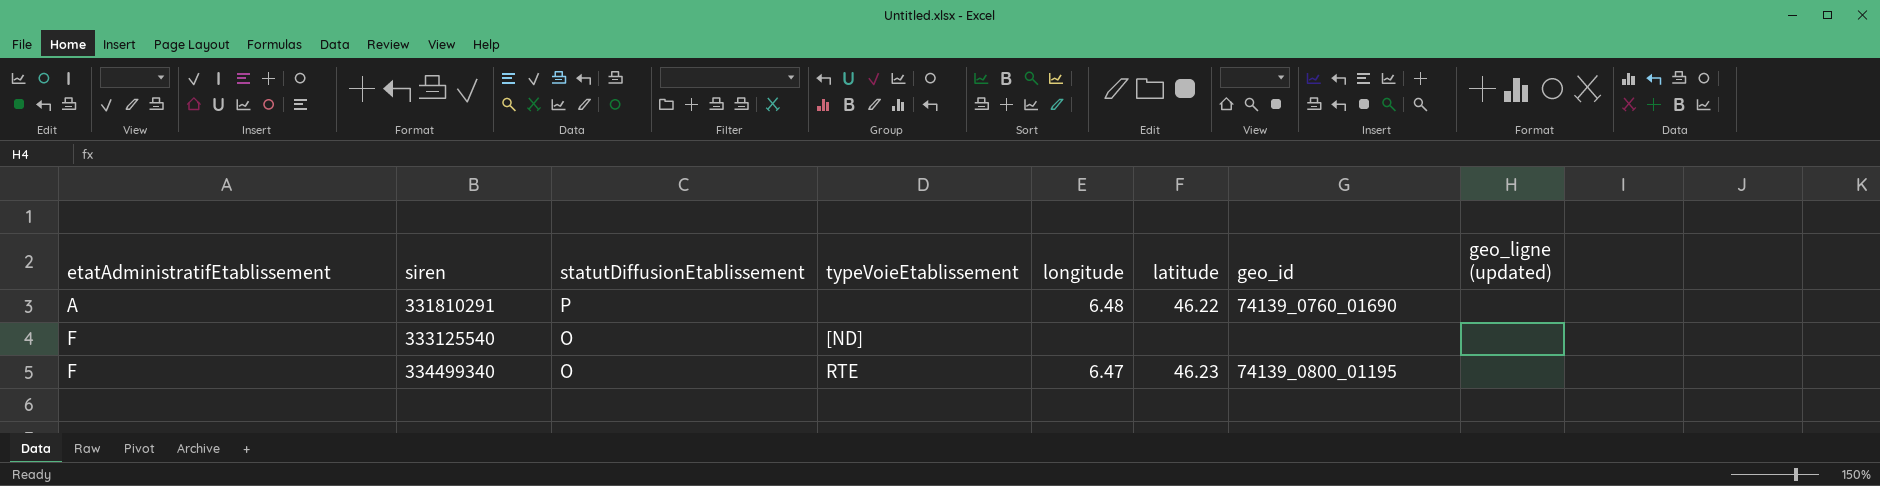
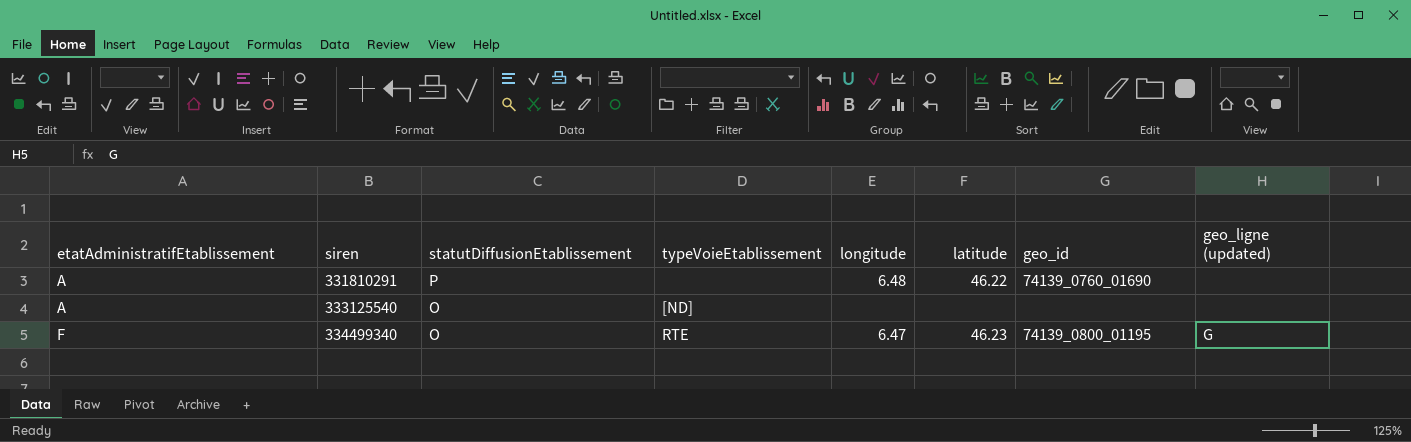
333125540 | etatAdministratifEtablissement: F -> A
334499340 | geo_ligne (updated): none -> G

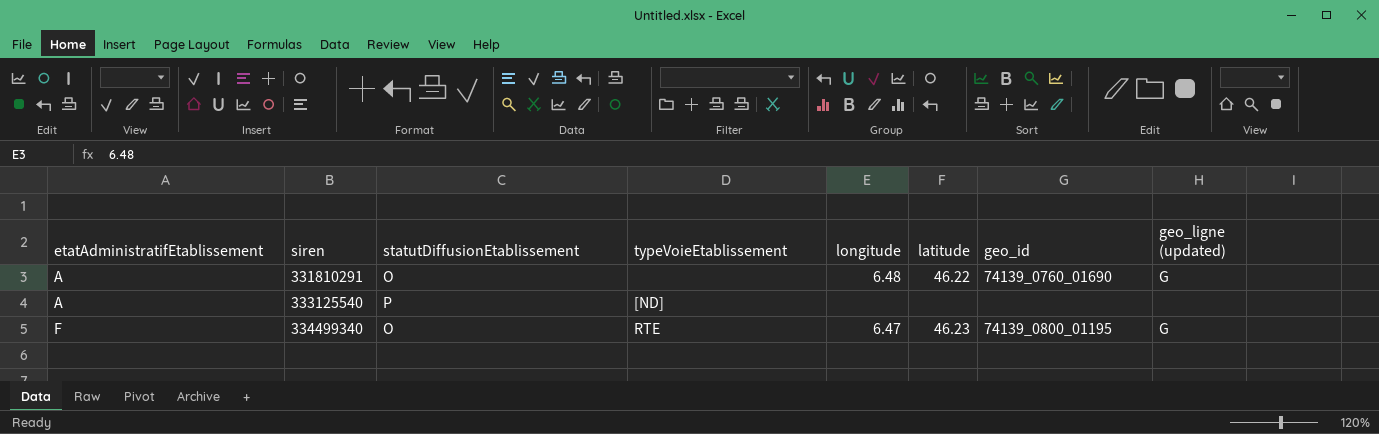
331810291 | statutDiffusionEtablissement: P -> O
331810291 | geo_ligne (updated): none -> G
333125540 | statutDiffusionEtablissement: O -> P

